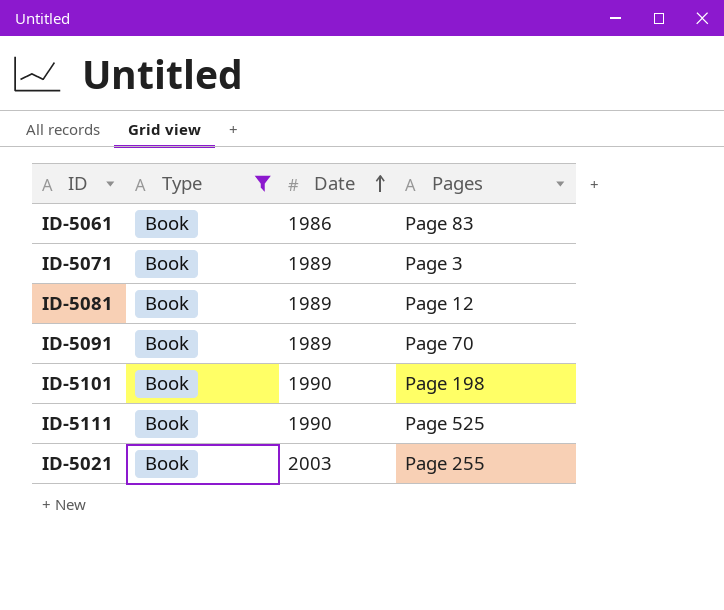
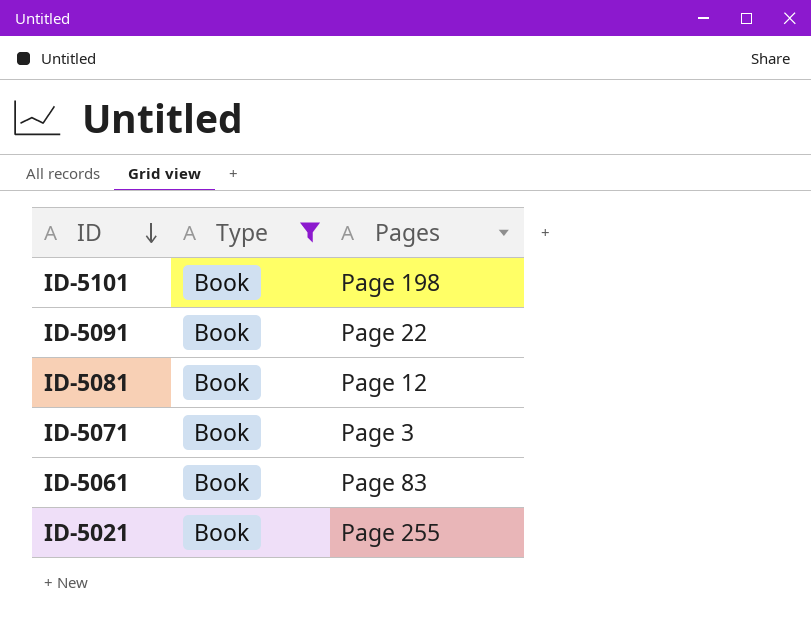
row order: Date ascending -> ID descending
column Date | position: 3 -> none
row ID-5111: Book | 1990 | Page 525 -> none
ID-5091 | Pages: Page 70 -> Page 22

